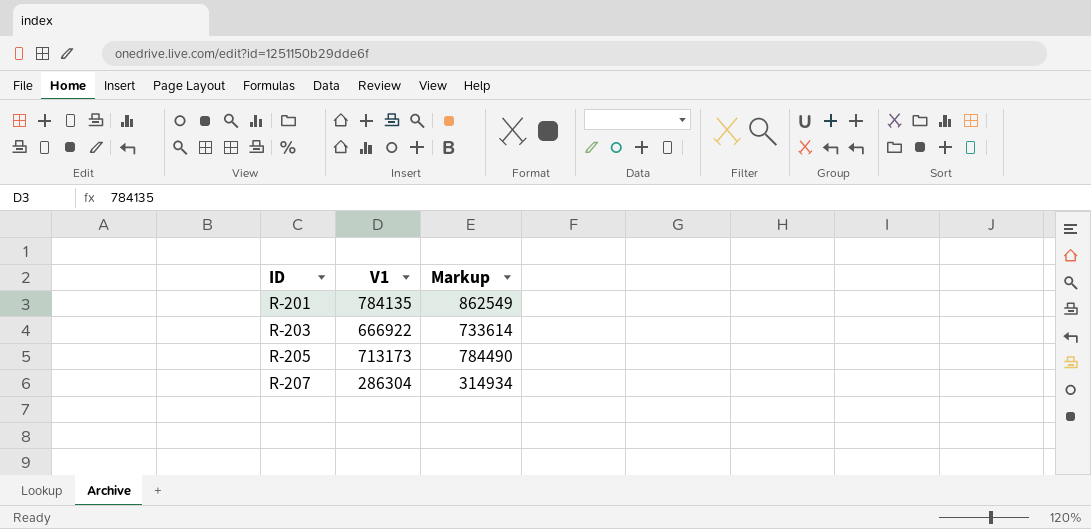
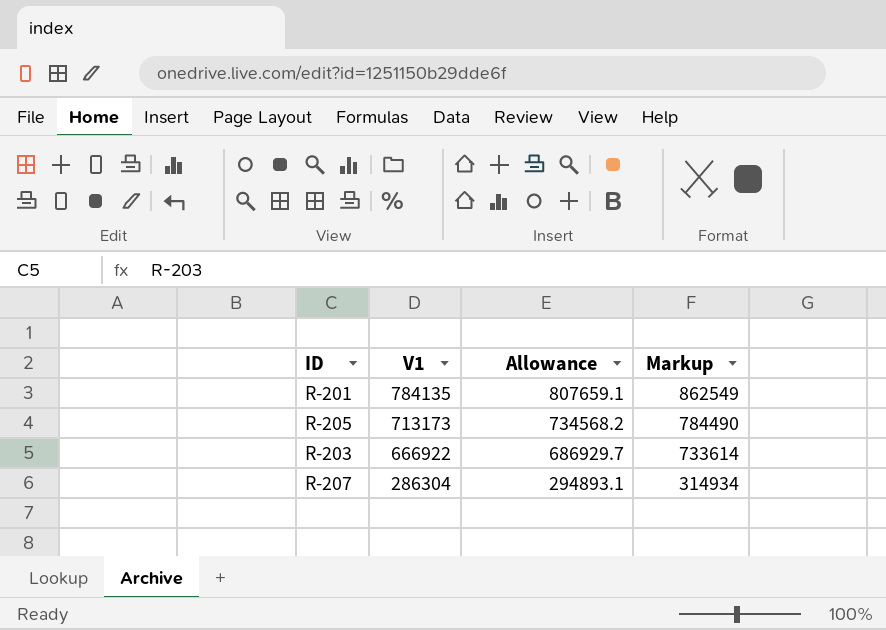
row order: ID ascending -> V1 descending
column Allowance | formula: none -> [V1] * 1.03

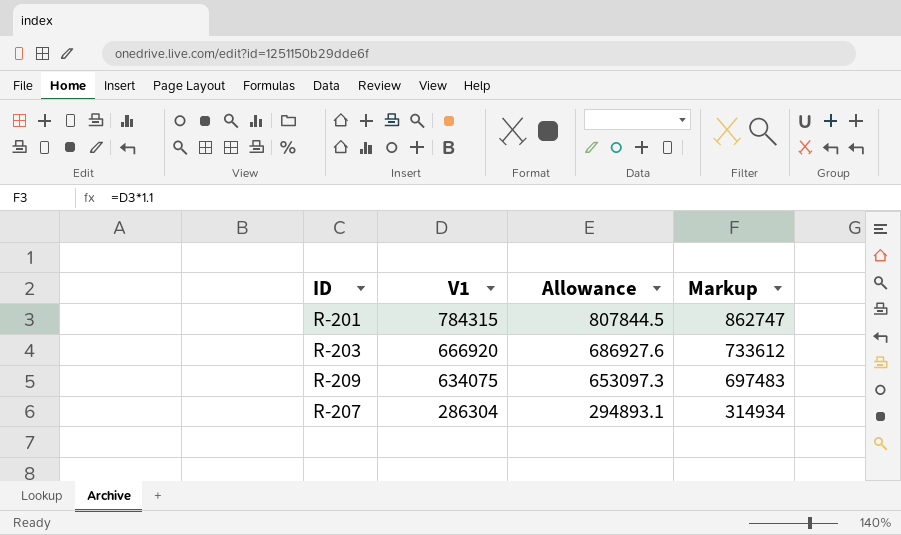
row R-205: 713173 | 734568.2 | 784490 -> none
R-201 | V1: 784135 -> 784315
R-201 | Allowance: 807659.1 -> 807844.5
R-201 | Markup: 862549 -> 862747
R-203 | V1: 666922 -> 666920
R-203 | Allowance: 686929.7 -> 686927.6
R-203 | Markup: 733614 -> 733612
row R-209: none -> 634075 | 653097.3 | 697483

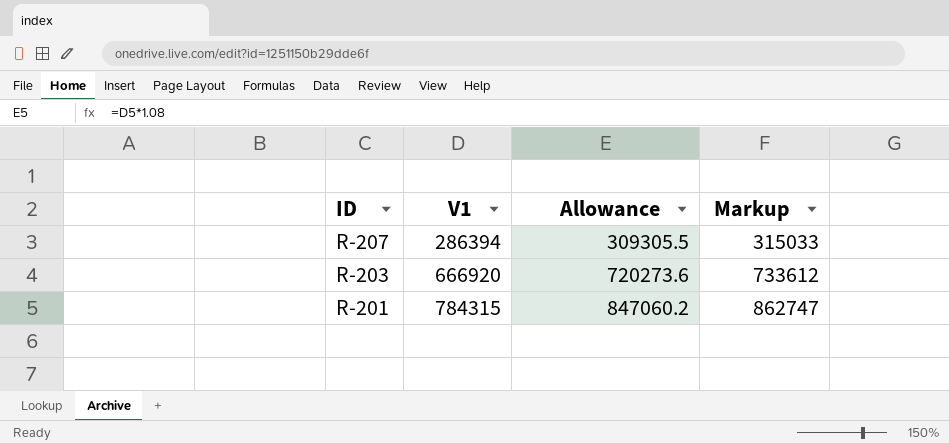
row order: V1 descending -> ID descending
column Allowance | formula: [V1] * 1.03 -> [V1] * 1.08
row R-209: 634075 | 653097.3 | 697483 -> none
R-207 | V1: 286304 -> 286394
R-207 | Markup: 314934 -> 315033

